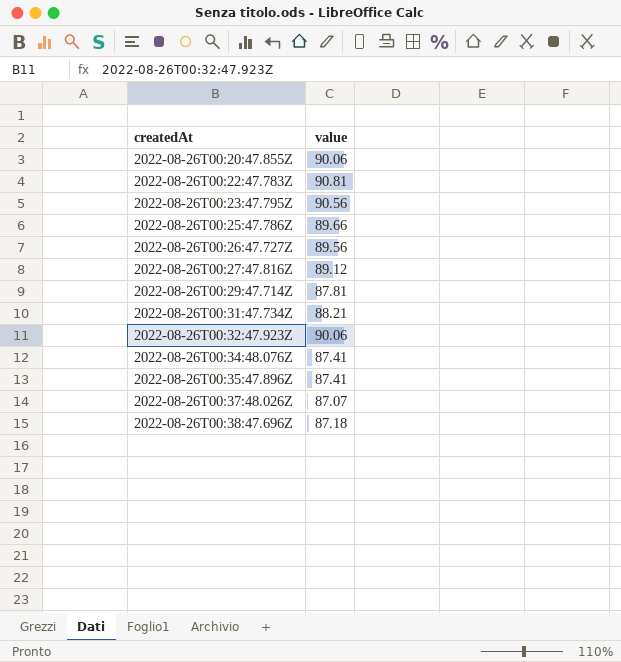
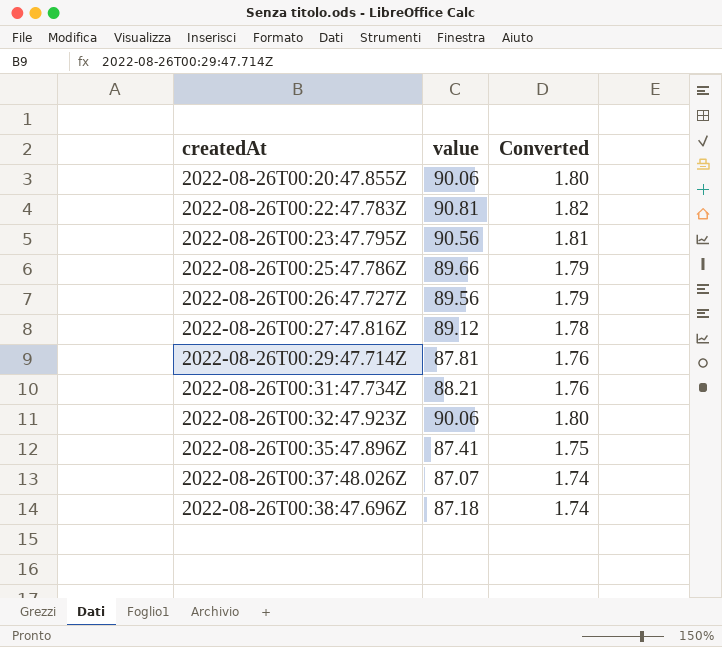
column Converted | formula: none -> [value] * 0.02
row 2022-08-26T00:34:48.076Z: 87.41 -> none

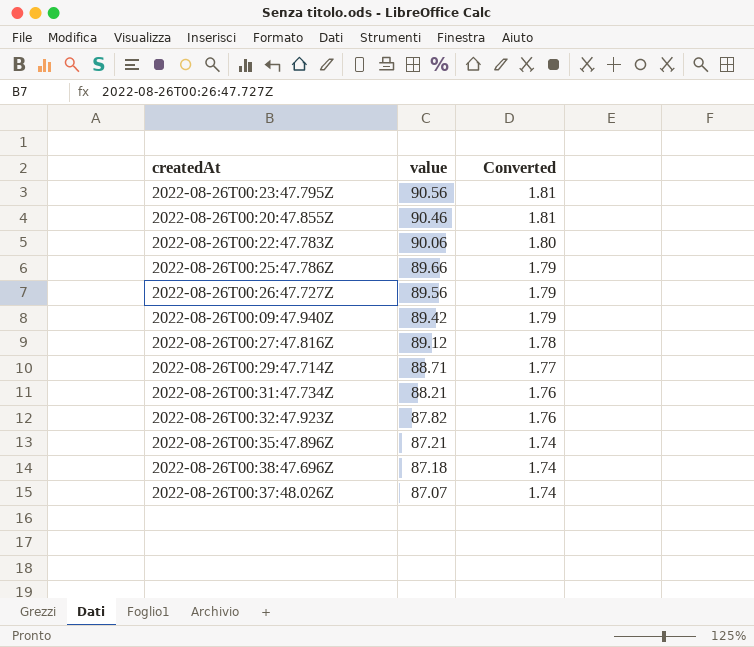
row order: createdAt ascending -> value descending
2022-08-26T00:20:47.855Z | value: 90.06 -> 90.46
2022-08-26T00:20:47.855Z | Converted: 1.80 -> 1.81
2022-08-26T00:22:47.783Z | value: 90.81 -> 90.06
2022-08-26T00:22:47.783Z | Converted: 1.82 -> 1.80
row 2022-08-26T00:09:47.940Z: none -> 89.42 | 1.79
2022-08-26T00:29:47.714Z | value: 87.81 -> 88.71
2022-08-26T00:29:47.714Z | Converted: 1.76 -> 1.77
2022-08-26T00:32:47.923Z | value: 90.06 -> 87.82
2022-08-26T00:32:47.923Z | Converted: 1.80 -> 1.76
2022-08-26T00:35:47.896Z | value: 87.41 -> 87.21
2022-08-26T00:35:47.896Z | Converted: 1.75 -> 1.74

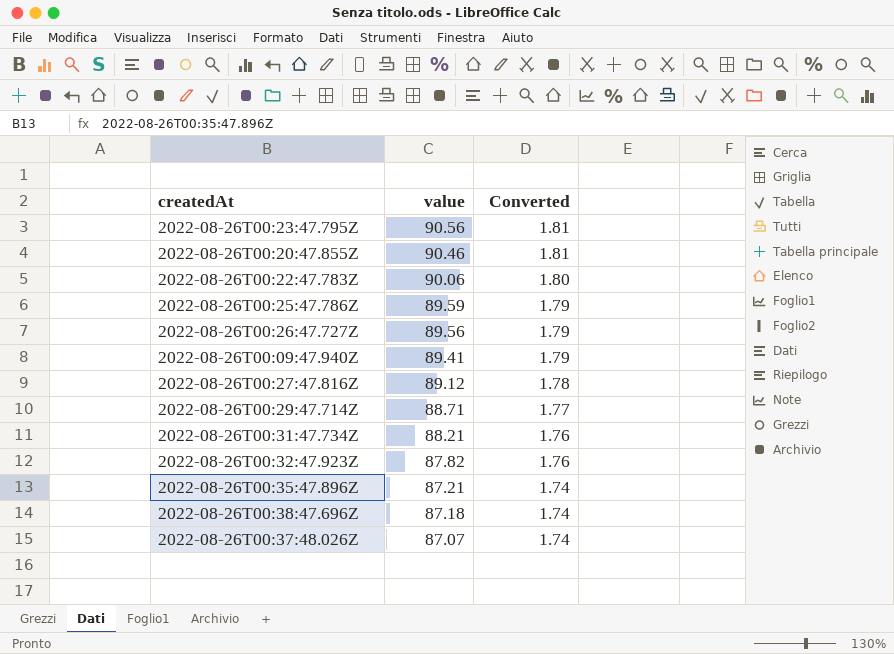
2022-08-26T00:25:47.786Z | value: 89.66 -> 89.59
2022-08-26T00:09:47.940Z | value: 89.42 -> 89.41

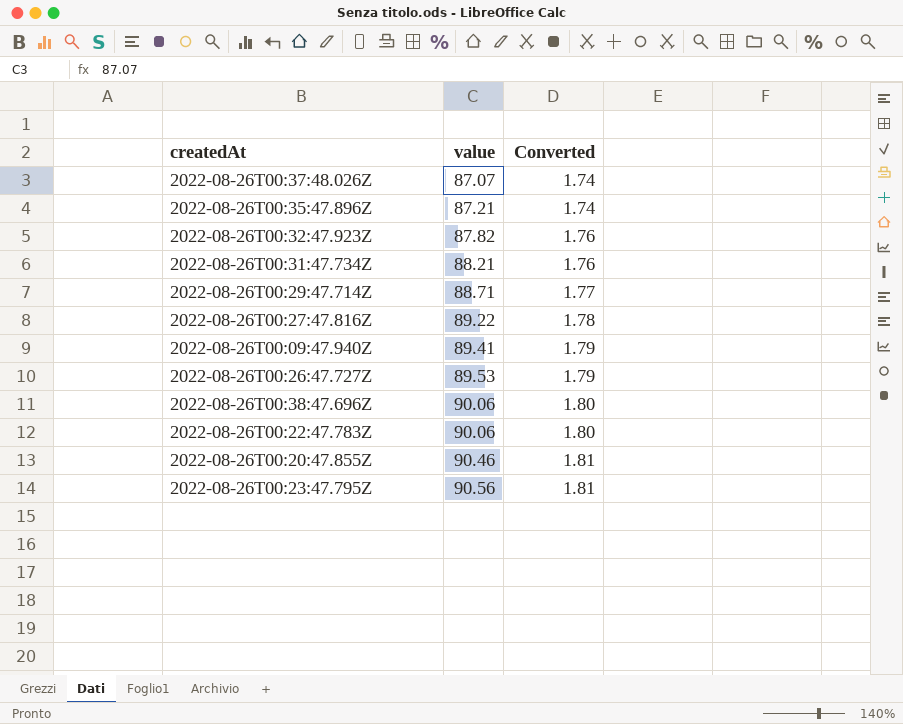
row order: value descending -> value ascending
row 2022-08-26T00:25:47.786Z: 89.59 | 1.79 -> none
2022-08-26T00:27:47.816Z | value: 89.12 -> 89.22
2022-08-26T00:26:47.727Z | value: 89.56 -> 89.53
2022-08-26T00:38:47.696Z | value: 87.18 -> 90.06
2022-08-26T00:38:47.696Z | Converted: 1.74 -> 1.80

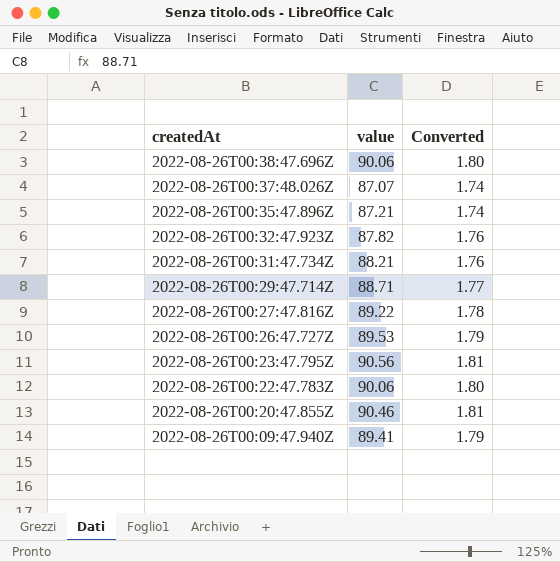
row order: value ascending -> createdAt descending

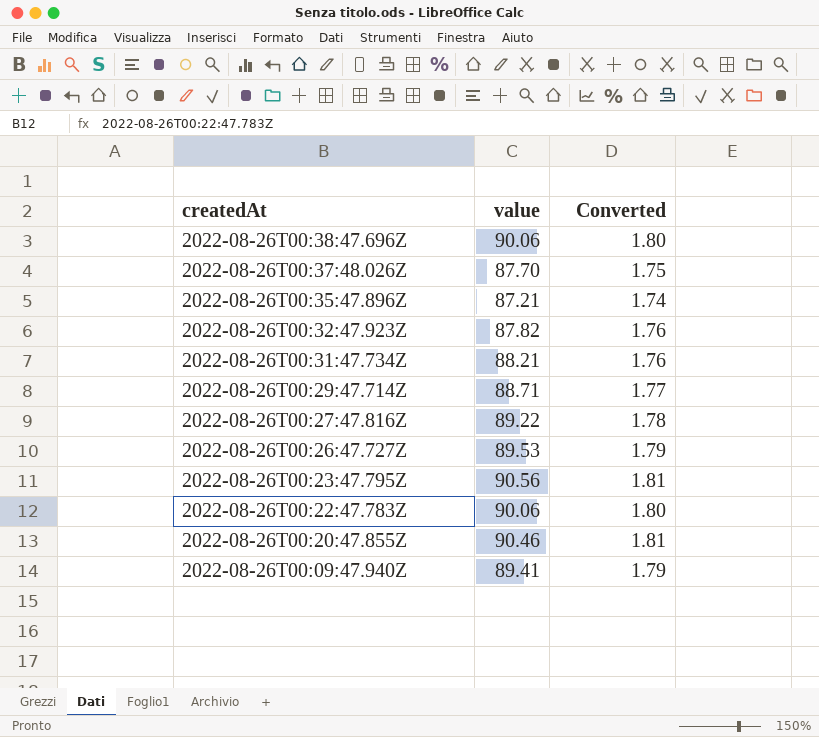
2022-08-26T00:37:48.026Z | value: 87.07 -> 87.70
2022-08-26T00:37:48.026Z | Converted: 1.74 -> 1.75

